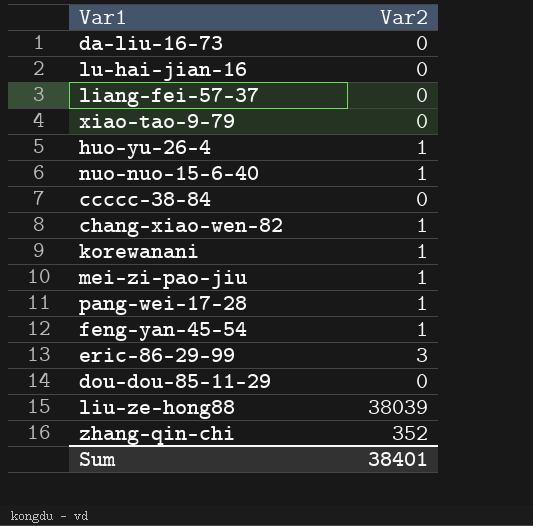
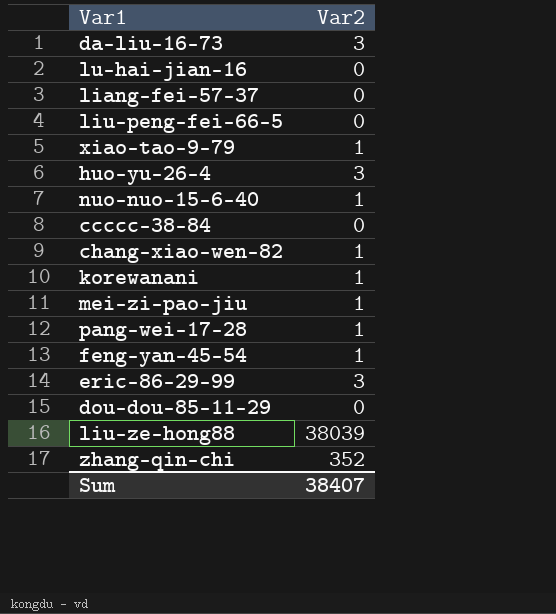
da-liu-16-73 | Var2: 0 -> 3
row liu-peng-fei-66-5: none -> 0
xiao-tao-9-79 | Var2: 0 -> 1
huo-yu-26-4 | Var2: 1 -> 3
Sum | Var2: 38401 -> 38407

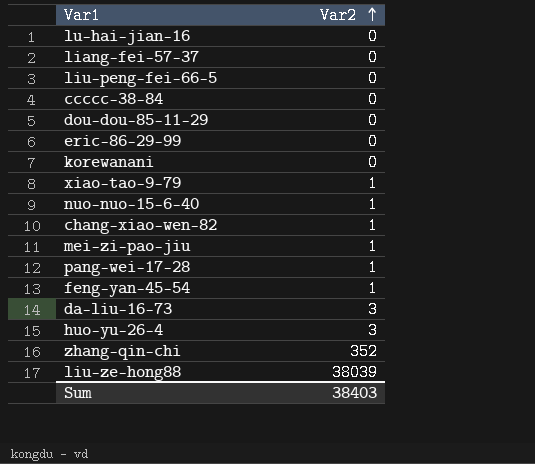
row order: none -> Var2 ascending
eric-86-29-99 | Var2: 3 -> 0
korewanani | Var2: 1 -> 0
Sum | Var2: 38407 -> 38403

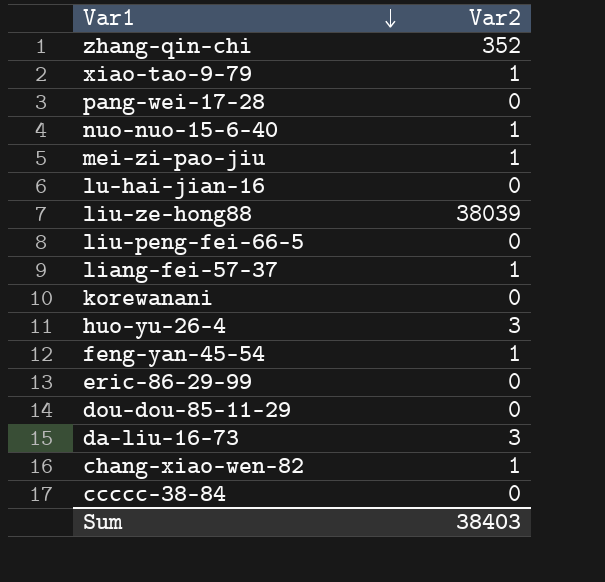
row order: Var2 ascending -> Var1 descending
pang-wei-17-28 | Var2: 1 -> 0
liang-fei-57-37 | Var2: 0 -> 1

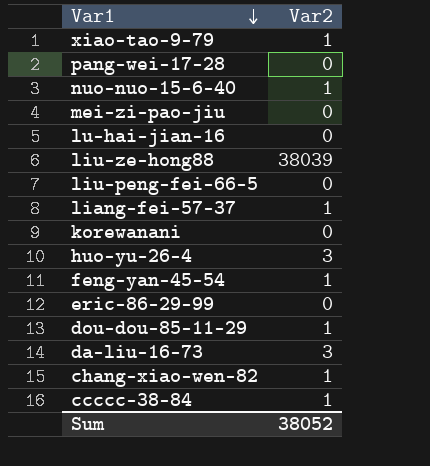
row zhang-qin-chi: 352 -> none
mei-zi-pao-jiu | Var2: 1 -> 0
dou-dou-85-11-29 | Var2: 0 -> 1
ccccc-38-84 | Var2: 0 -> 1
Sum | Var2: 38403 -> 38052

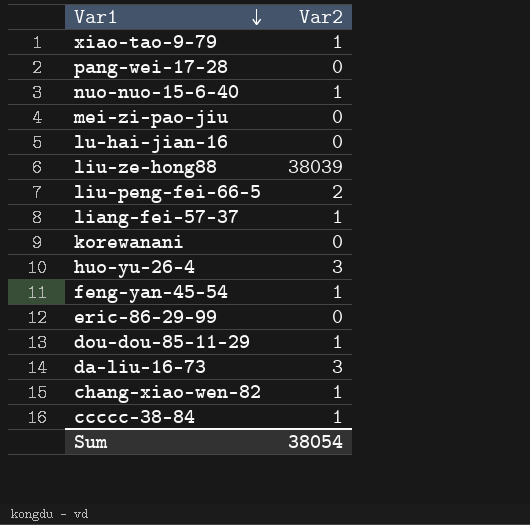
liu-peng-fei-66-5 | Var2: 0 -> 2
Sum | Var2: 38052 -> 38054

